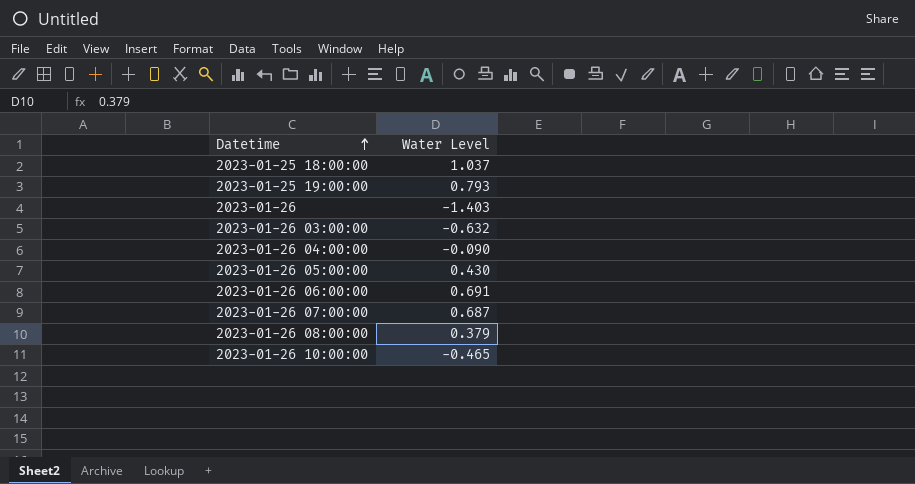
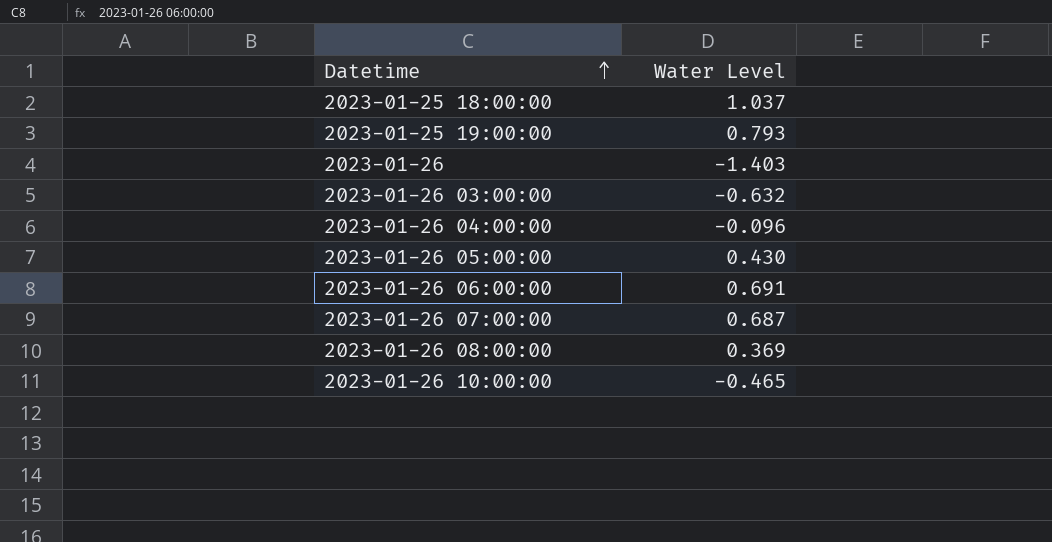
2023-01-26 04:00:00 | Water Level: -0.090 -> -0.096
2023-01-26 08:00:00 | Water Level: 0.379 -> 0.369

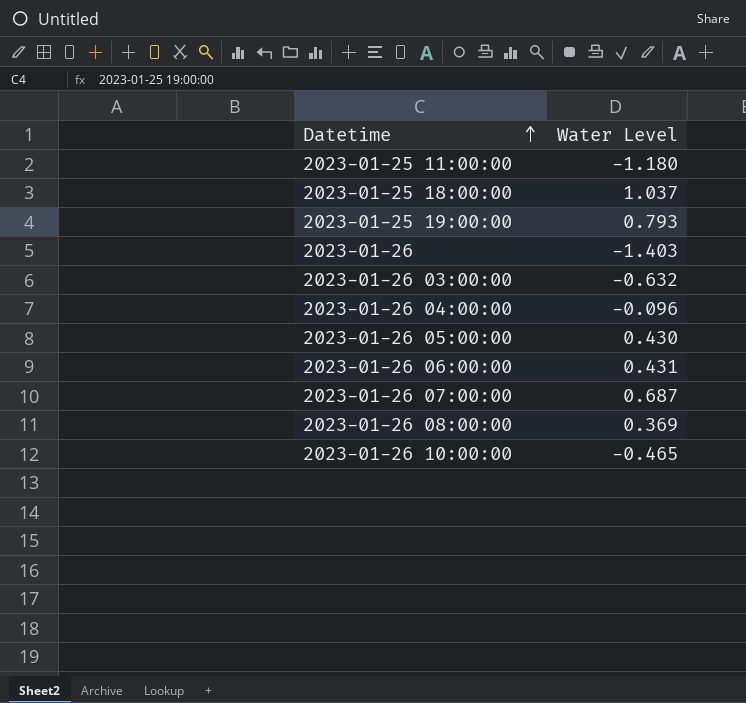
row 2023-01-25 11:00:00: none -> -1.180
2023-01-26 06:00:00 | Water Level: 0.691 -> 0.431

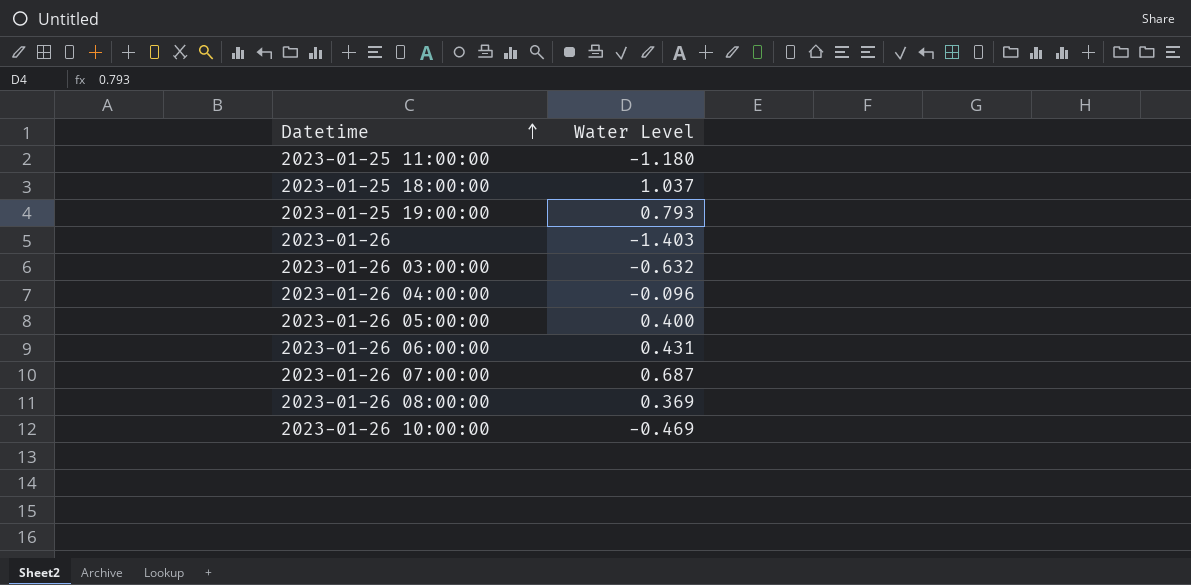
2023-01-26 05:00:00 | Water Level: 0.430 -> 0.400
2023-01-26 10:00:00 | Water Level: -0.465 -> -0.469

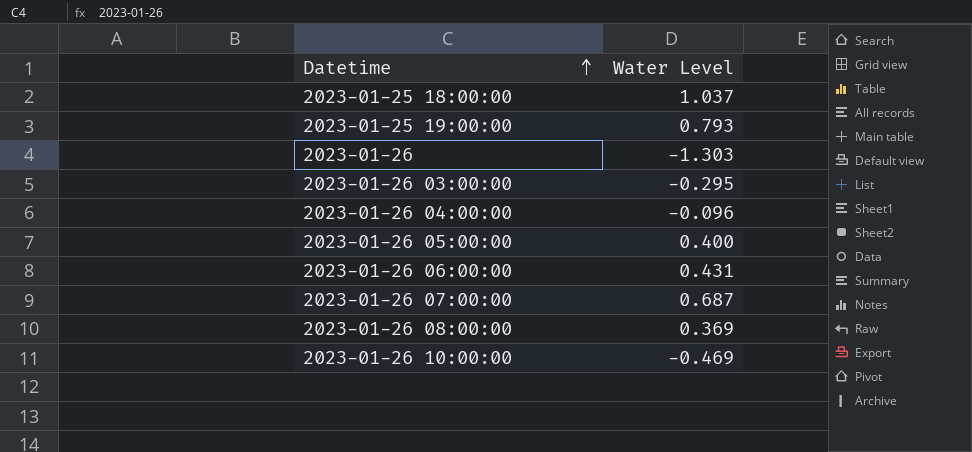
row 2023-01-25 11:00:00: -1.180 -> none
2023-01-26 | Water Level: -1.403 -> -1.303
2023-01-26 03:00:00 | Water Level: -0.632 -> -0.295

